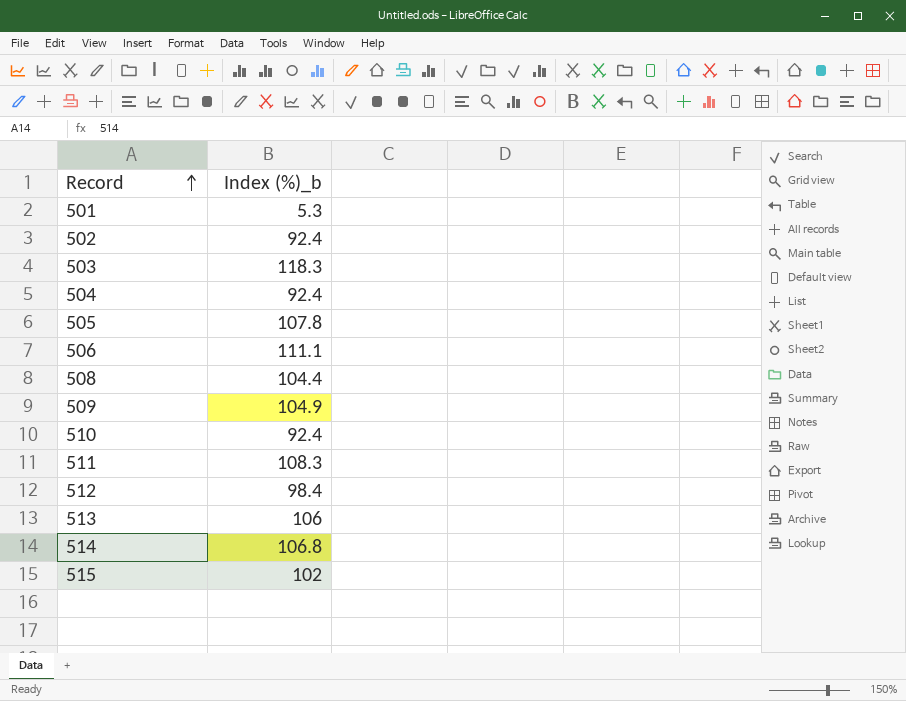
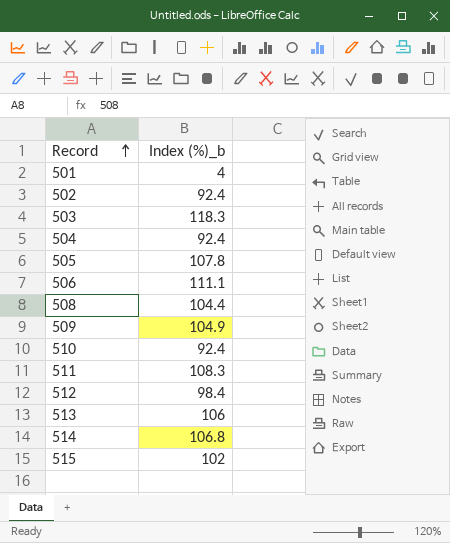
501 | Index (%)_b: 5.3 -> 4

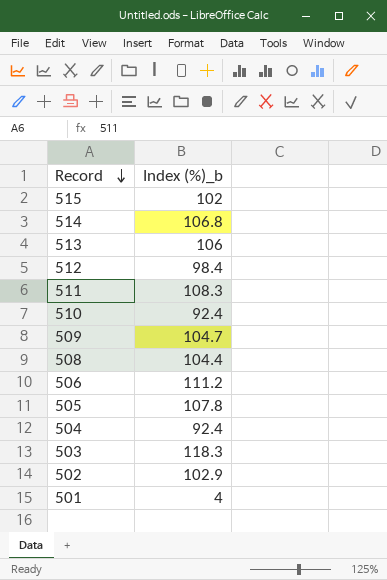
row order: Record ascending -> Record descending
509 | Index (%)_b: 104.9 -> 104.7
506 | Index (%)_b: 111.1 -> 111.2
502 | Index (%)_b: 92.4 -> 102.9

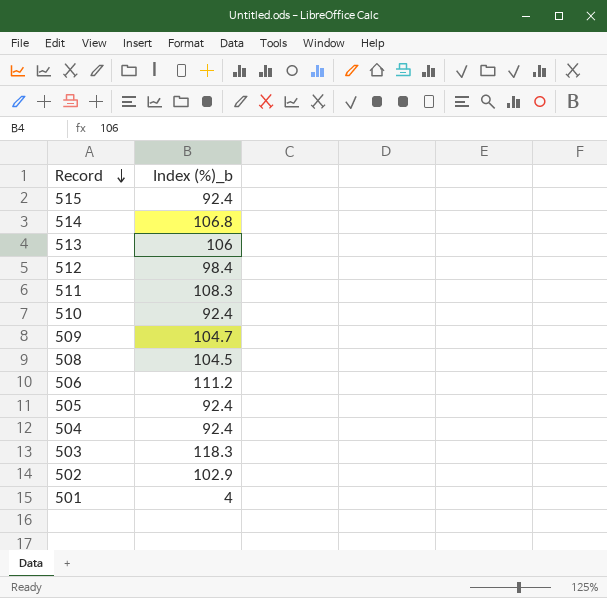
515 | Index (%)_b: 102 -> 92.4
508 | Index (%)_b: 104.4 -> 104.5
505 | Index (%)_b: 107.8 -> 92.4

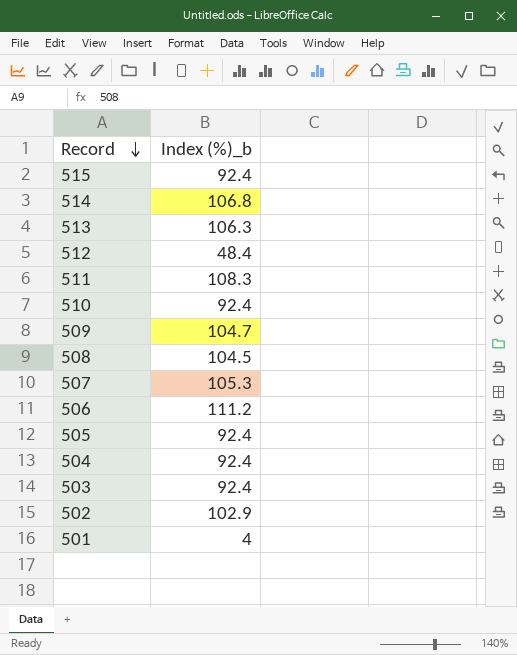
513 | Index (%)_b: 106 -> 106.3
512 | Index (%)_b: 98.4 -> 48.4
row 507: none -> 105.3
503 | Index (%)_b: 118.3 -> 92.4

